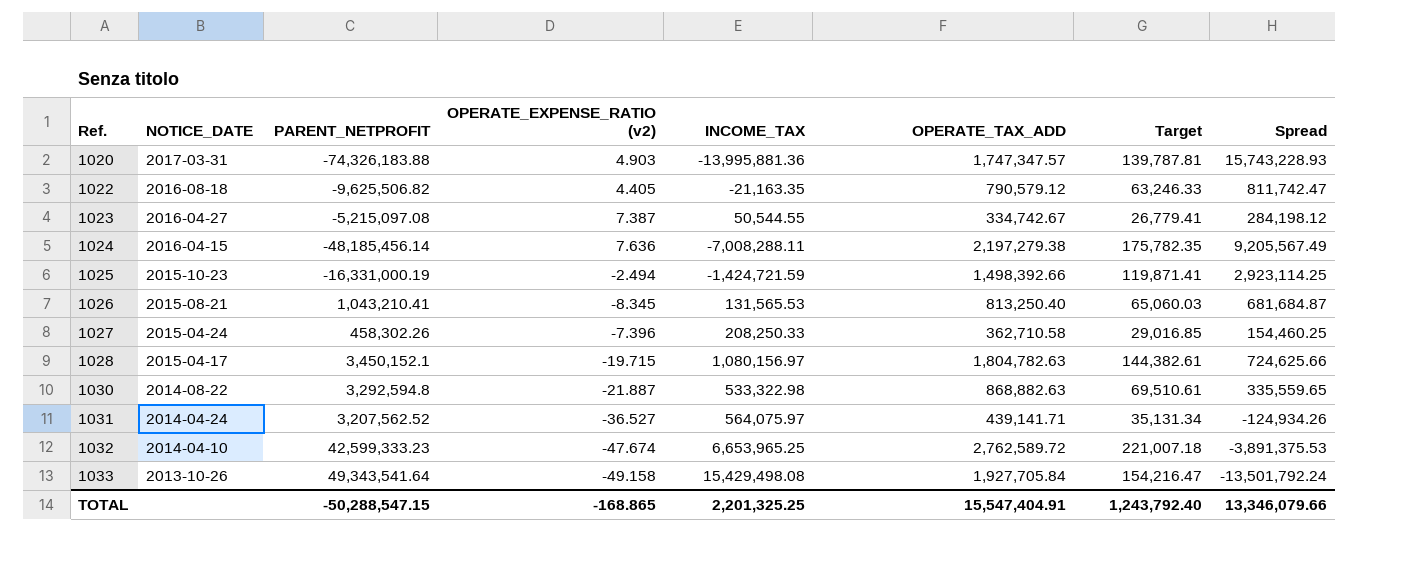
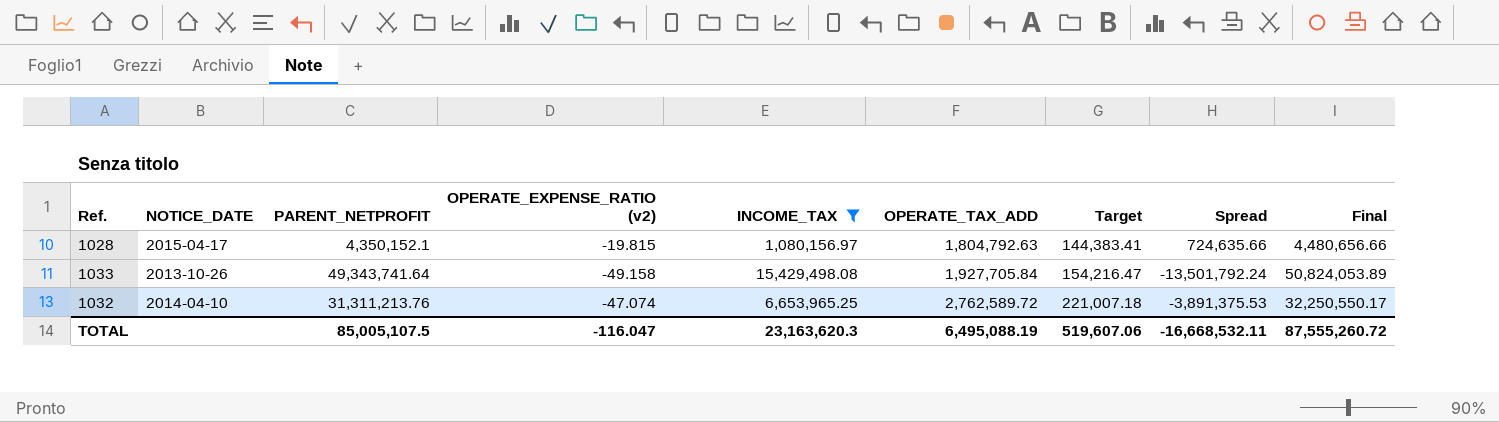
filter: none -> INCOME_TAX >= 1,080,156.97
row order: Ref. ascending -> OPERATE_TAX_ADD ascending
column Final | formula: none -> [PARENT_NETPROFIT] * 1.03
1028 | PARENT_NETPROFIT: 3,450,152.1 -> 4,350,152.1
1028 | OPERATE_EXPENSE_RATIO (v2): -19.715 -> -19.815
1028 | OPERATE_TAX_ADD: 1,804,782.63 -> 1,804,792.63
1028 | Target: 144,382.61 -> 144,383.41
1028 | Spread: 724,625.66 -> 724,635.66
1033 | PARENT_NETPROFIT: 49,343,541.64 -> 49,343,741.64
1032 | PARENT_NETPROFIT: 42,599,333.23 -> 31,311,213.76
1032 | OPERATE_EXPENSE_RATIO (v2): -47.674 -> -47.074
TOTAL | PARENT_NETPROFIT: -50,288,547.15 -> 85,005,107.5
TOTAL | OPERATE_EXPENSE_RATIO (v2): -168.865 -> -116.047
TOTAL | INCOME_TAX: 2,201,325.25 -> 23,163,620.3
TOTAL | OPERATE_TAX_ADD: 15,547,404.91 -> 6,495,088.19
TOTAL | Target: 1,243,792.40 -> 519,607.06
TOTAL | Spread: 13,346,079.66 -> -16,668,532.11

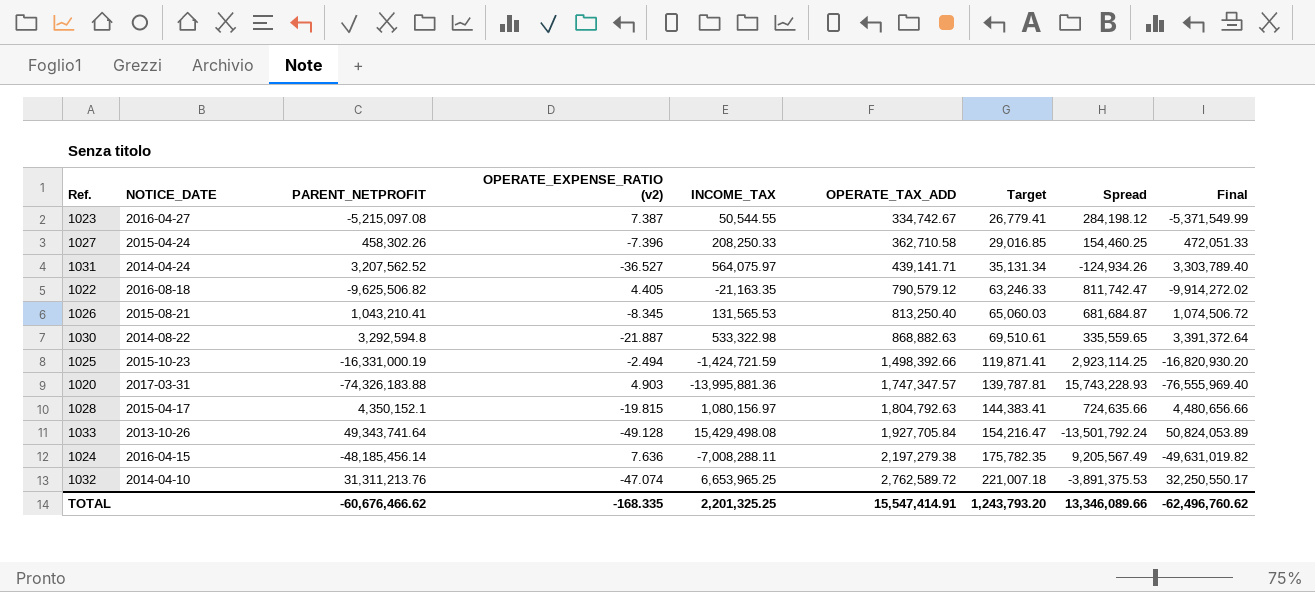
filter: INCOME_TAX >= 1,080,156.97 -> none
1033 | OPERATE_EXPENSE_RATIO (v2): -49.158 -> -49.128
TOTAL | PARENT_NETPROFIT: 85,005,107.5 -> -60,676,466.62
TOTAL | OPERATE_EXPENSE_RATIO (v2): -116.047 -> -168.335
TOTAL | INCOME_TAX: 23,163,620.3 -> 2,201,325.25
TOTAL | OPERATE_TAX_ADD: 6,495,088.19 -> 15,547,414.91
TOTAL | Target: 519,607.06 -> 1,243,793.20
TOTAL | Spread: -16,668,532.11 -> 13,346,089.66
TOTAL | Final: 87,555,260.72 -> -62,496,760.62

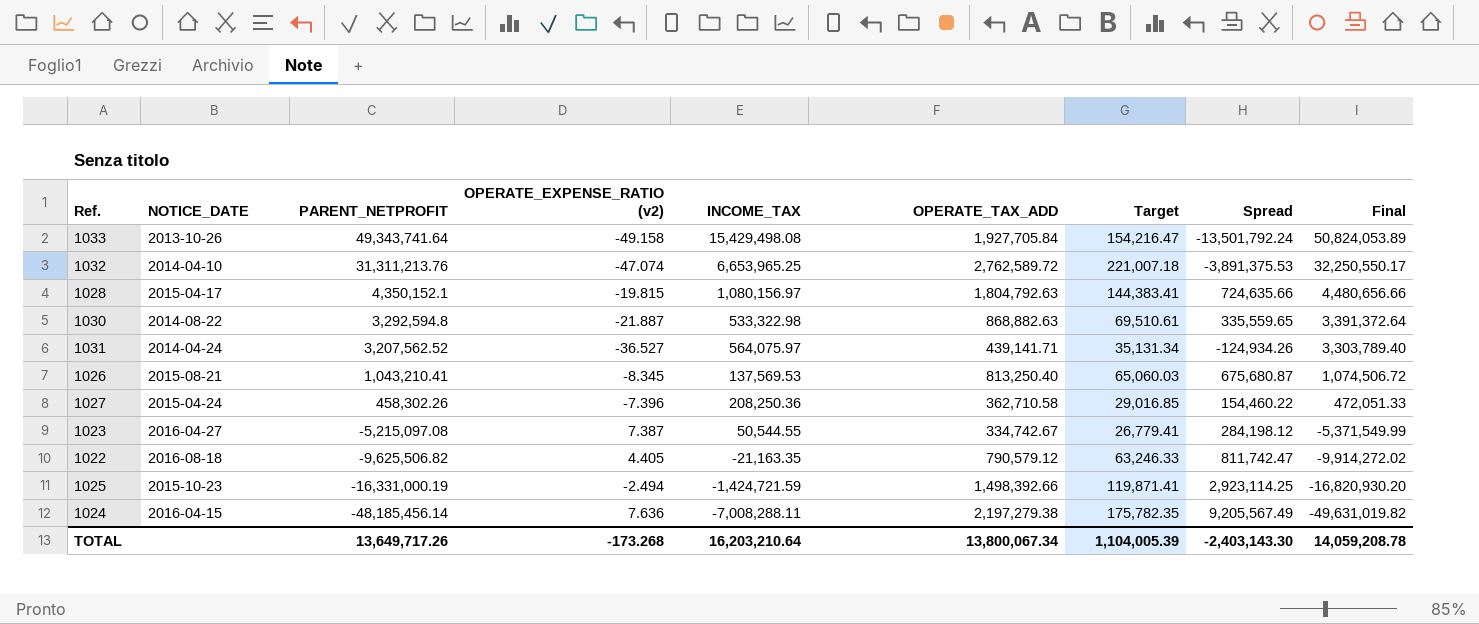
row order: OPERATE_TAX_ADD ascending -> PARENT_NETPROFIT descending
row 1020: 2017-03-31 | -74,326,183.88 | 4.903 | -13,995,881.36 | 1,747,347.57 | 139,787.81 | 15,743,228.93 | -76,555,969.40 -> none
1033 | OPERATE_EXPENSE_RATIO (v2): -49.128 -> -49.158
1026 | INCOME_TAX: 131,565.53 -> 137,569.53
1026 | Spread: 681,684.87 -> 675,680.87
1027 | INCOME_TAX: 208,250.33 -> 208,250.36
1027 | Spread: 154,460.25 -> 154,460.22
TOTAL | PARENT_NETPROFIT: -60,676,466.62 -> 13,649,717.26
TOTAL | OPERATE_EXPENSE_RATIO (v2): -168.335 -> -173.268
TOTAL | INCOME_TAX: 2,201,325.25 -> 16,203,210.64
TOTAL | OPERATE_TAX_ADD: 15,547,414.91 -> 13,800,067.34
TOTAL | Target: 1,243,793.20 -> 1,104,005.39
TOTAL | Spread: 13,346,089.66 -> -2,403,143.30
TOTAL | Final: -62,496,760.62 -> 14,059,208.78

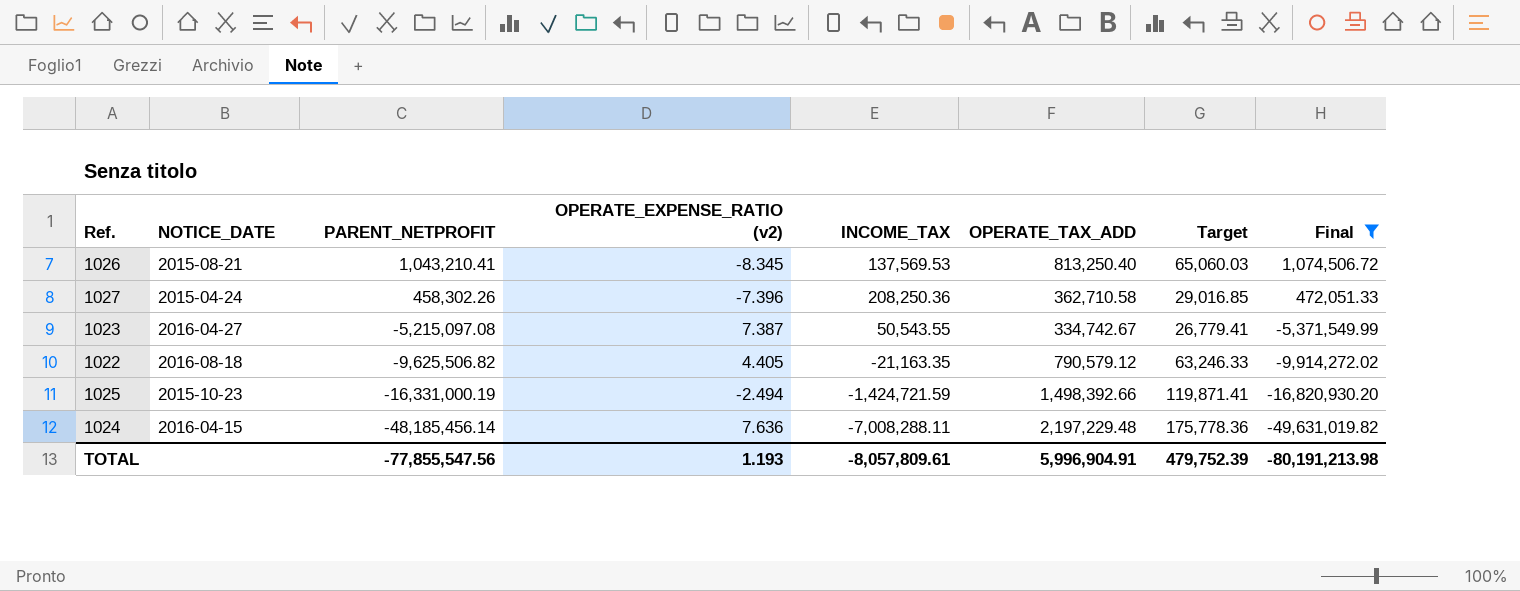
filter: none -> Final <= 1,074,506.72
column Spread | formula: [OPERATE_TAX_ADD] - [INCOME_TAX] -> none
1023 | INCOME_TAX: 50,544.55 -> 50,543.55
1024 | OPERATE_TAX_ADD: 2,197,279.38 -> 2,197,229.48
1024 | Target: 175,782.35 -> 175,778.36
TOTAL | PARENT_NETPROFIT: 13,649,717.26 -> -77,855,547.56
TOTAL | OPERATE_EXPENSE_RATIO (v2): -173.268 -> 1.193
TOTAL | INCOME_TAX: 16,203,210.64 -> -8,057,809.61
TOTAL | OPERATE_TAX_ADD: 13,800,067.34 -> 5,996,904.91
TOTAL | Target: 1,104,005.39 -> 479,752.39
TOTAL | Final: 14,059,208.78 -> -80,191,213.98

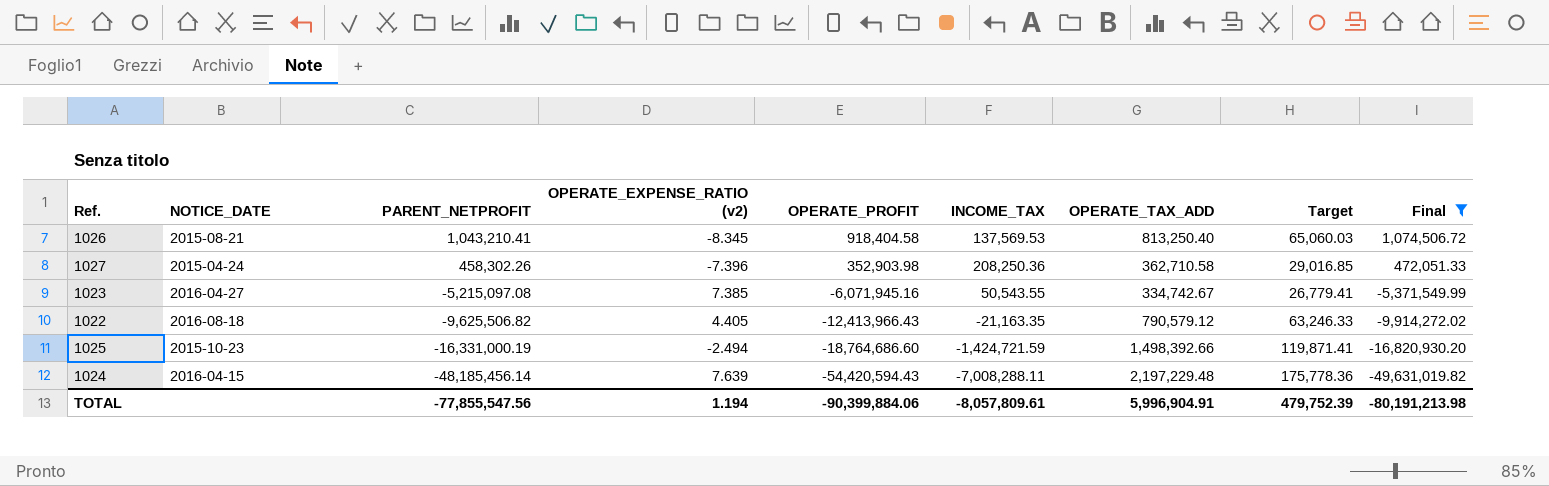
column OPERATE_PROFIT | position: none -> 5
1023 | OPERATE_EXPENSE_RATIO (v2): 7.387 -> 7.385
1024 | OPERATE_EXPENSE_RATIO (v2): 7.636 -> 7.639
TOTAL | OPERATE_EXPENSE_RATIO (v2): 1.193 -> 1.194

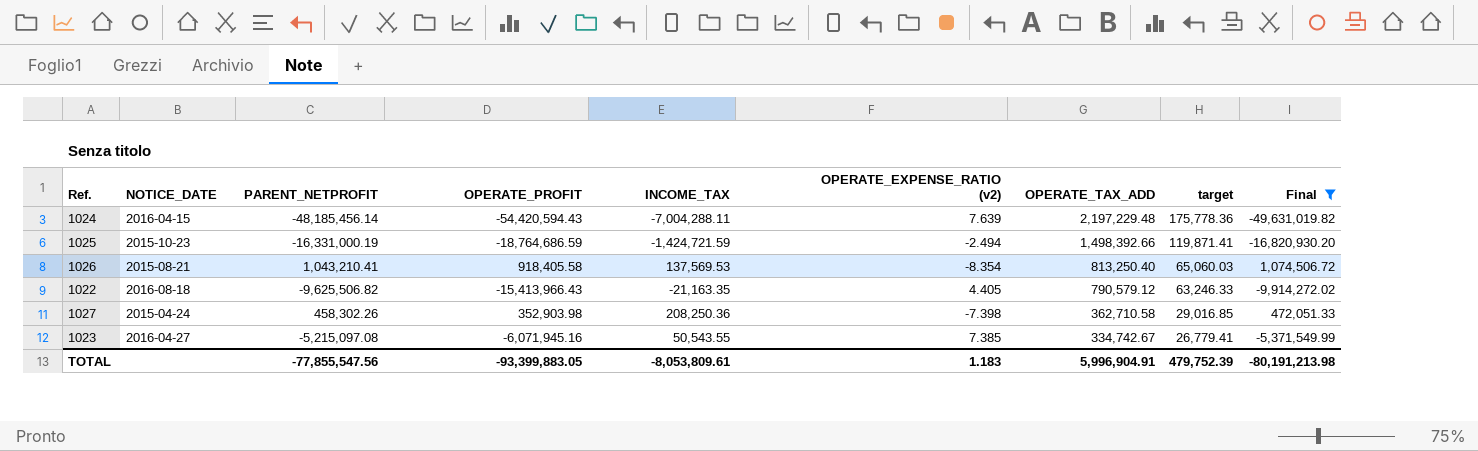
row order: PARENT_NETPROFIT descending -> OPERATE_TAX_ADD descending
column OPERATE_EXPENSE_RATIO (v2) | position: 4 -> 6
column name: Target -> target
1024 | INCOME_TAX: -7,008,288.11 -> -7,004,288.11
1025 | OPERATE_PROFIT: -18,764,686.60 -> -18,764,686.59
1026 | OPERATE_PROFIT: 918,404.58 -> 918,405.58
1026 | OPERATE_EXPENSE_RATIO (v2): -8.345 -> -8.354
1022 | OPERATE_PROFIT: -12,413,966.43 -> -15,413,966.43
1027 | OPERATE_EXPENSE_RATIO (v2): -7.396 -> -7.398
TOTAL | OPERATE_PROFIT: -90,399,884.06 -> -93,399,883.05
TOTAL | INCOME_TAX: -8,057,809.61 -> -8,053,809.61
TOTAL | OPERATE_EXPENSE_RATIO (v2): 1.194 -> 1.183

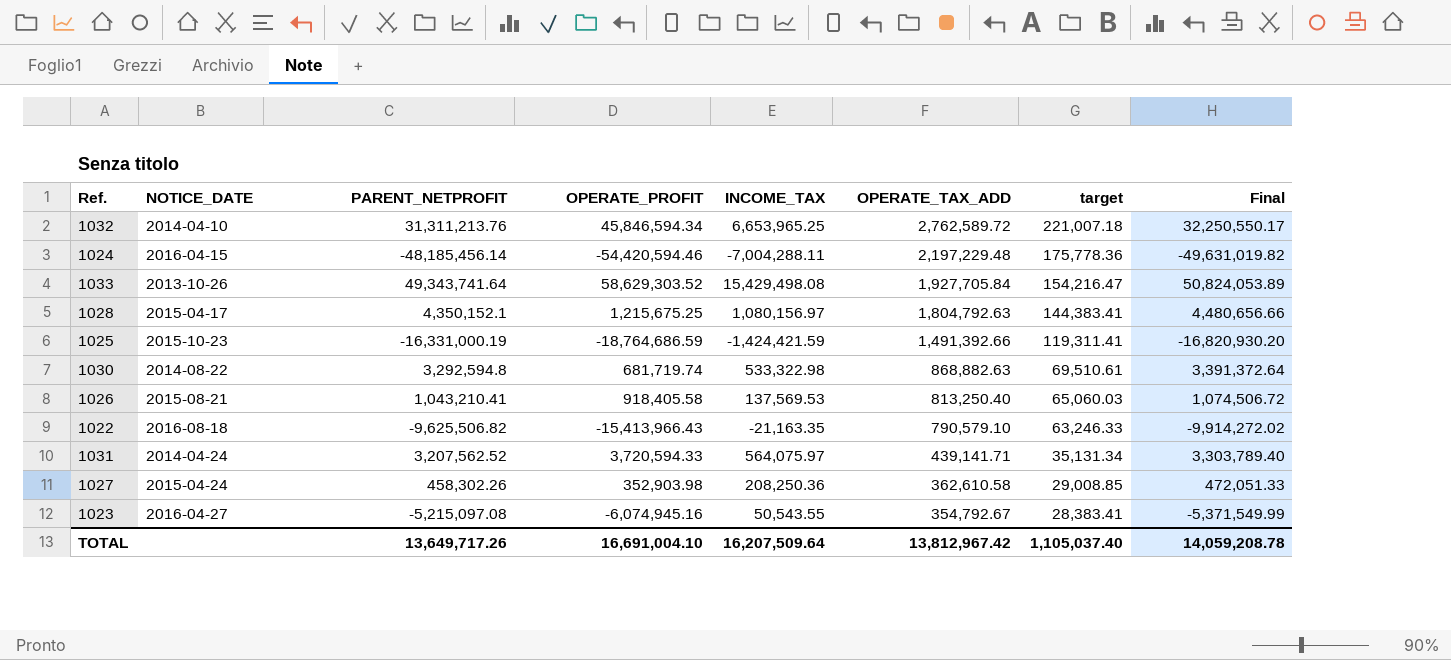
filter: Final <= 1,074,506.72 -> none
column OPERATE_EXPENSE_RATIO (v2) | position: 6 -> none
1024 | OPERATE_PROFIT: -54,420,594.43 -> -54,420,594.46
1025 | INCOME_TAX: -1,424,721.59 -> -1,424,421.59
1025 | OPERATE_TAX_ADD: 1,498,392.66 -> 1,491,392.66
1025 | target: 119,871.41 -> 119,311.41
1022 | OPERATE_TAX_ADD: 790,579.12 -> 790,579.10
1027 | OPERATE_TAX_ADD: 362,710.58 -> 362,610.58
1027 | target: 29,016.85 -> 29,008.85
1023 | OPERATE_PROFIT: -6,071,945.16 -> -6,074,945.16
1023 | OPERATE_TAX_ADD: 334,742.67 -> 354,792.67
1023 | target: 26,779.41 -> 28,383.41
TOTAL | PARENT_NETPROFIT: -77,855,547.56 -> 13,649,717.26
TOTAL | OPERATE_PROFIT: -93,399,883.05 -> 16,691,004.10
TOTAL | INCOME_TAX: -8,053,809.61 -> 16,207,509.64
TOTAL | OPERATE_TAX_ADD: 5,996,904.91 -> 13,812,967.42
TOTAL | target: 479,752.39 -> 1,105,037.40
TOTAL | Final: -80,191,213.98 -> 14,059,208.78

